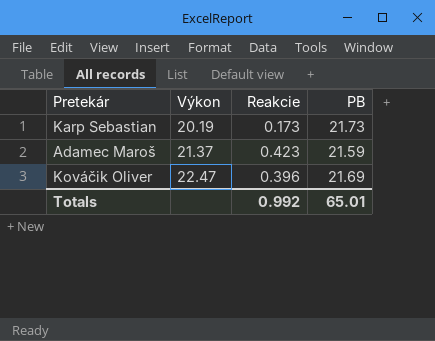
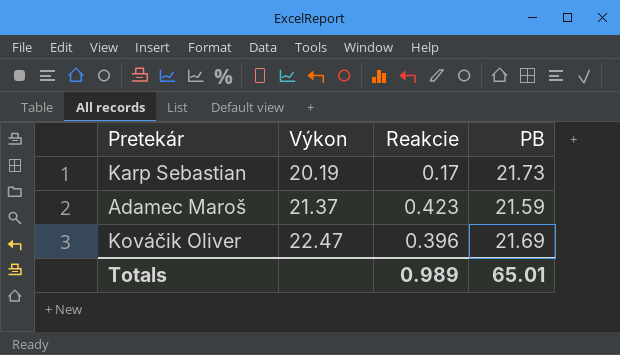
Karp Sebastian | Reakcie: 0.173 -> 0.17
Totals | Reakcie: 0.992 -> 0.989

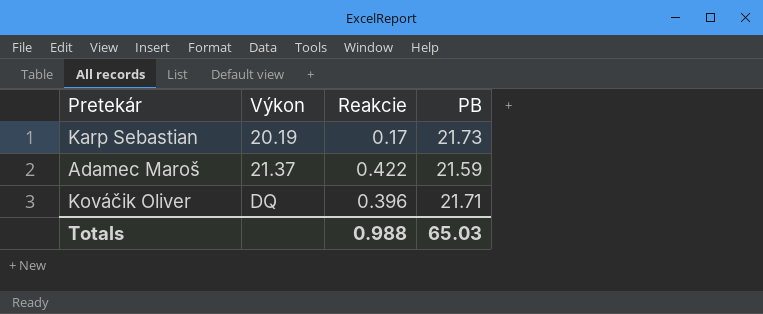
Adamec Maroš | Reakcie: 0.423 -> 0.422
Kováčik Oliver | Výkon: 22.47 -> DQ
Kováčik Oliver | PB: 21.69 -> 21.71
Totals | Reakcie: 0.989 -> 0.988
Totals | PB: 65.01 -> 65.03

